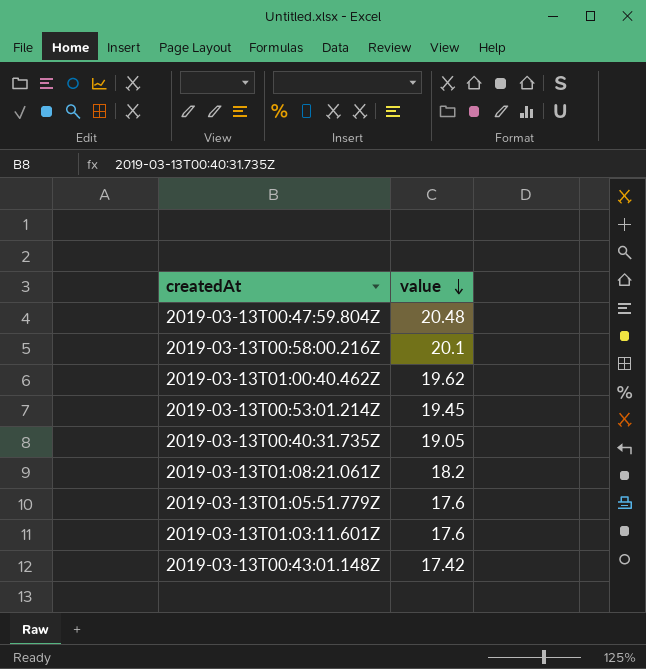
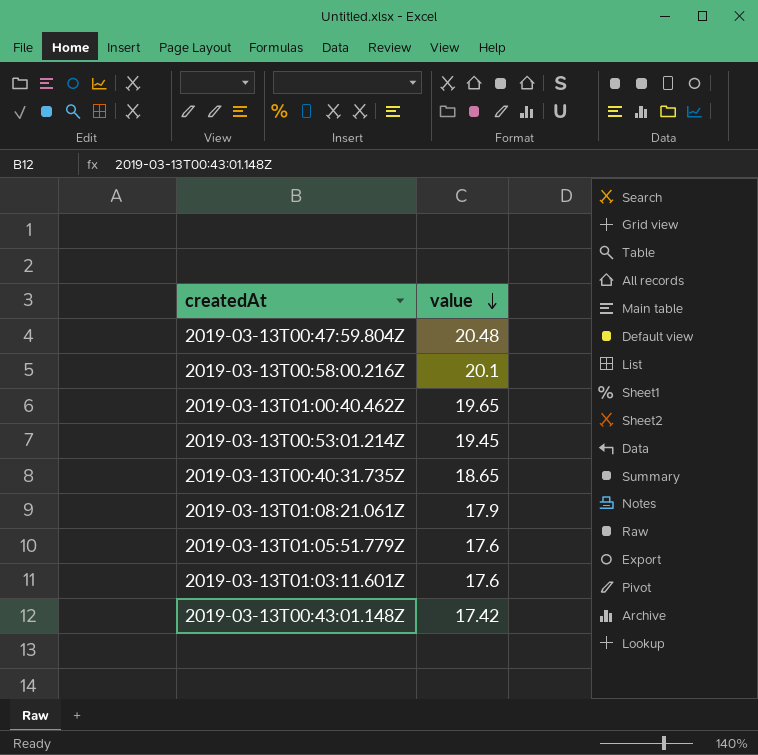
2019-03-13T01:00:40.462Z | value: 19.62 -> 19.65
2019-03-13T00:40:31.735Z | value: 19.05 -> 18.65
2019-03-13T01:08:21.061Z | value: 18.2 -> 17.9

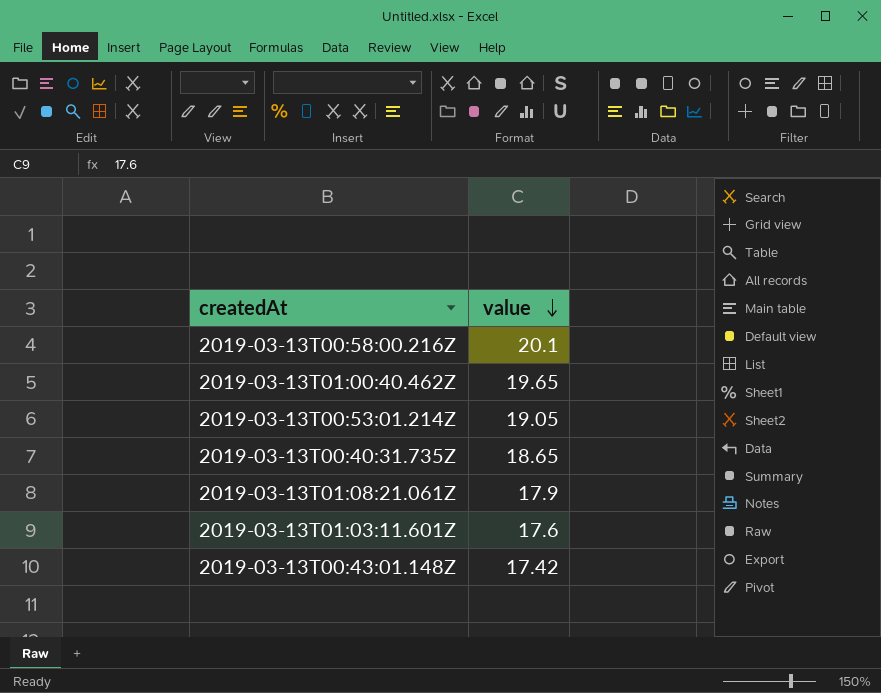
row 2019-03-13T00:47:59.804Z: 20.48 -> none
row 2019-03-13T01:05:51.779Z: 17.6 -> none
2019-03-13T00:53:01.214Z | value: 19.45 -> 19.05

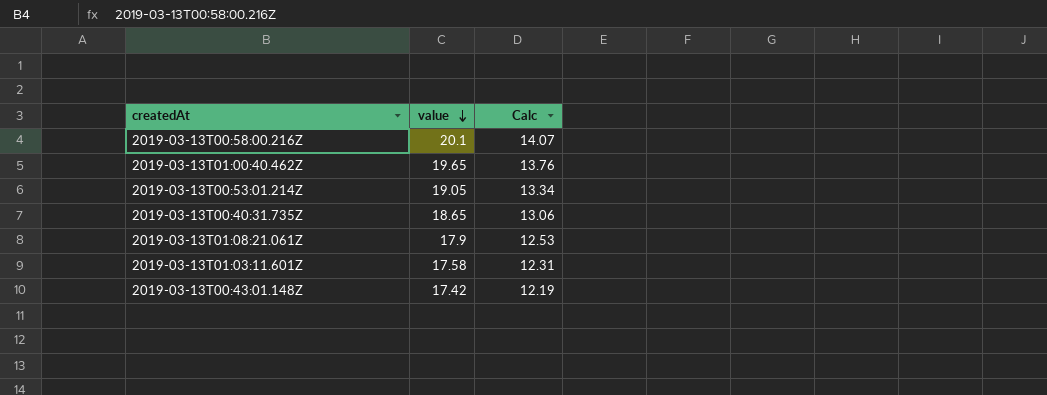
column Calc | formula: none -> [value] * 0.7
2019-03-13T01:03:11.601Z | value: 17.6 -> 17.58

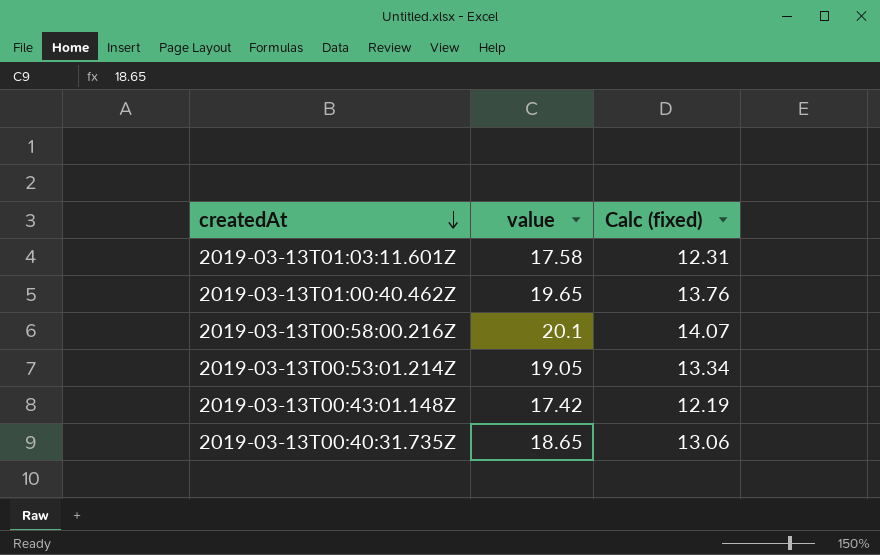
row order: value descending -> createdAt descending
column name: Calc -> Calc (fixed)
row 2019-03-13T01:08:21.061Z: 17.9 | 12.53 -> none

